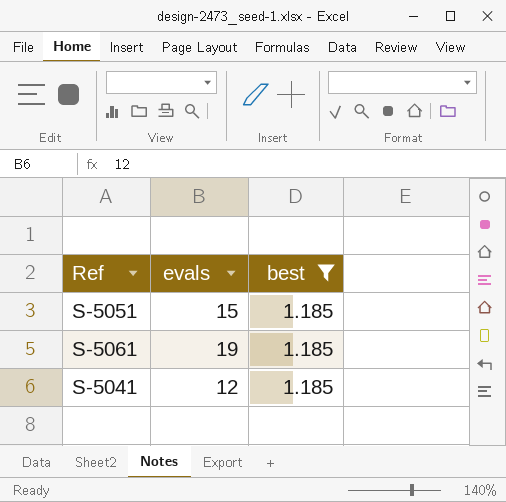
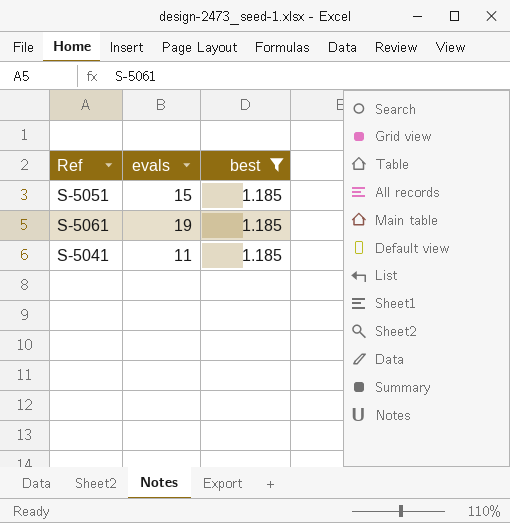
S-5041 | evals: 12 -> 11

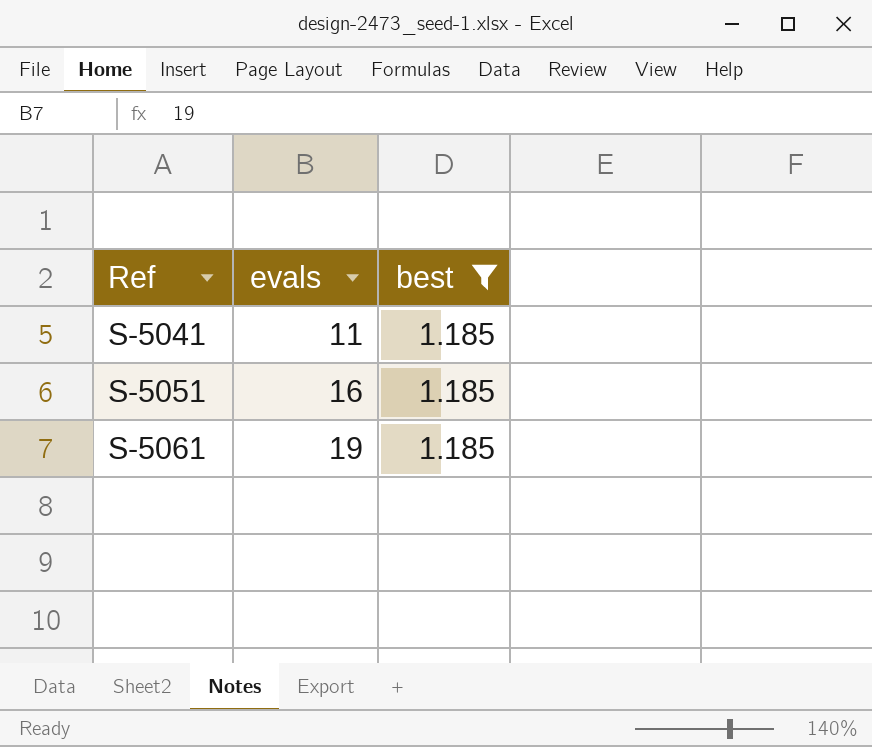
row order: none -> Ref ascending
S-5051 | evals: 15 -> 16

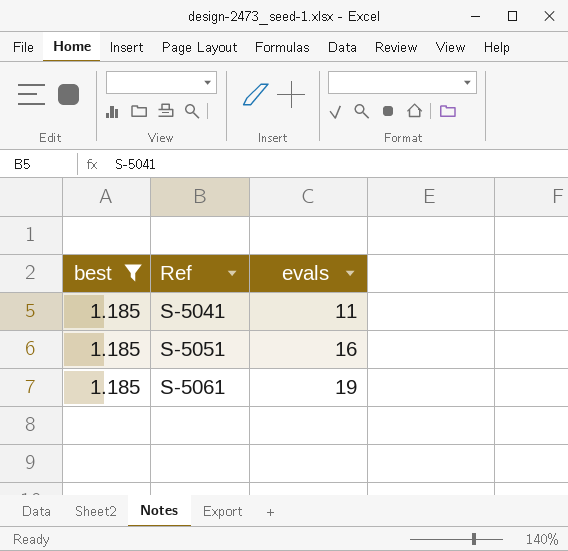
column best | position: 3 -> 1

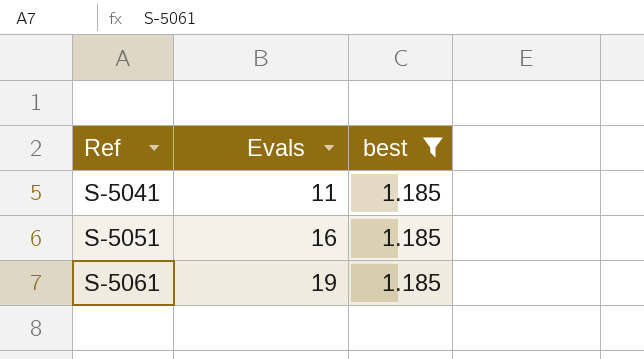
column name: evals -> Evals
column best | position: 1 -> 3

